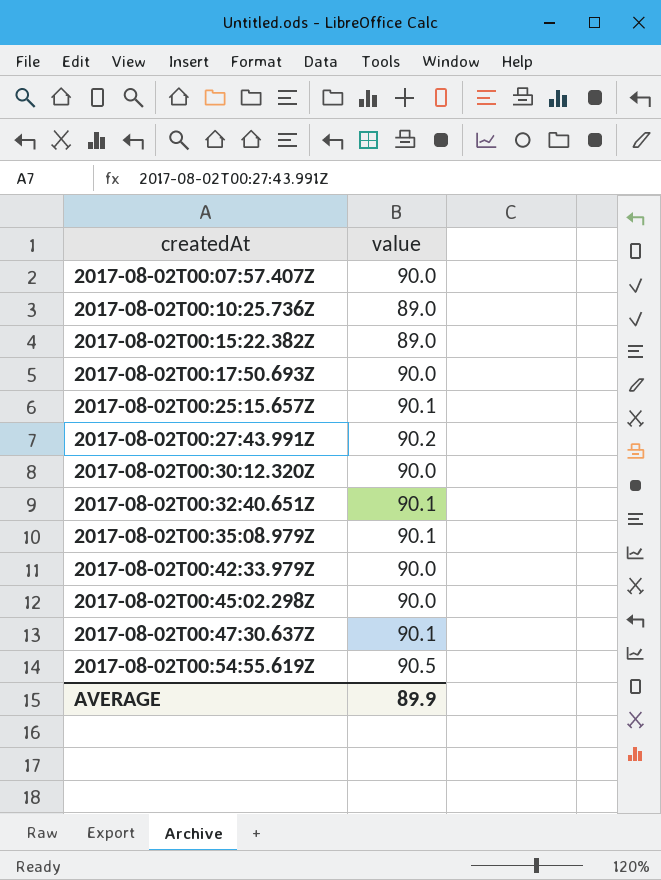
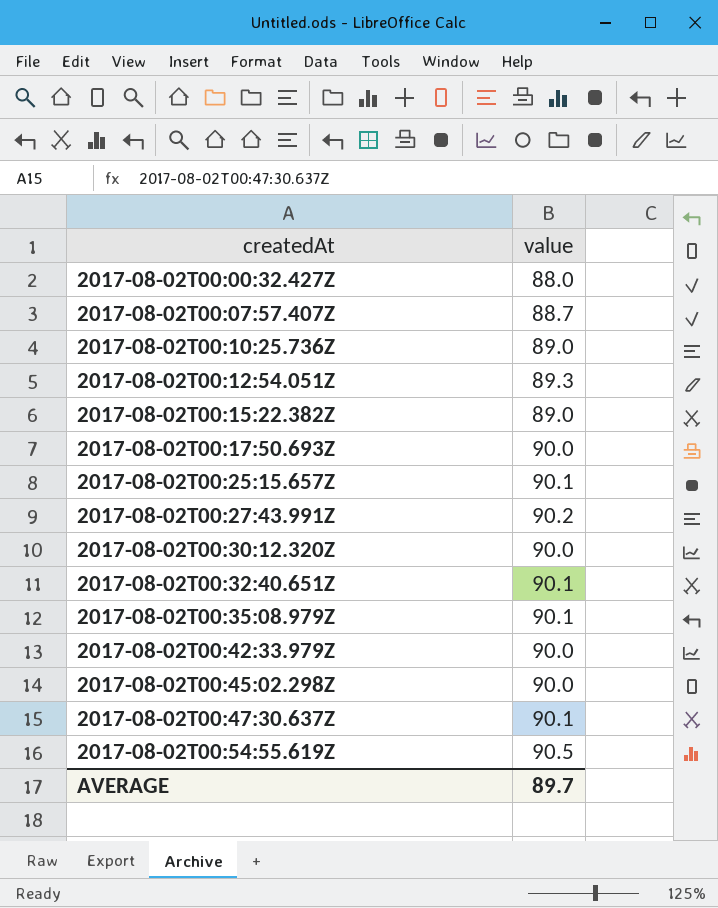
row 2017-08-02T00:00:32.427Z: none -> 88.0
2017-08-02T00:07:57.407Z | value: 90.0 -> 88.7
row 2017-08-02T00:12:54.051Z: none -> 89.3
AVERAGE | value: 89.9 -> 89.7

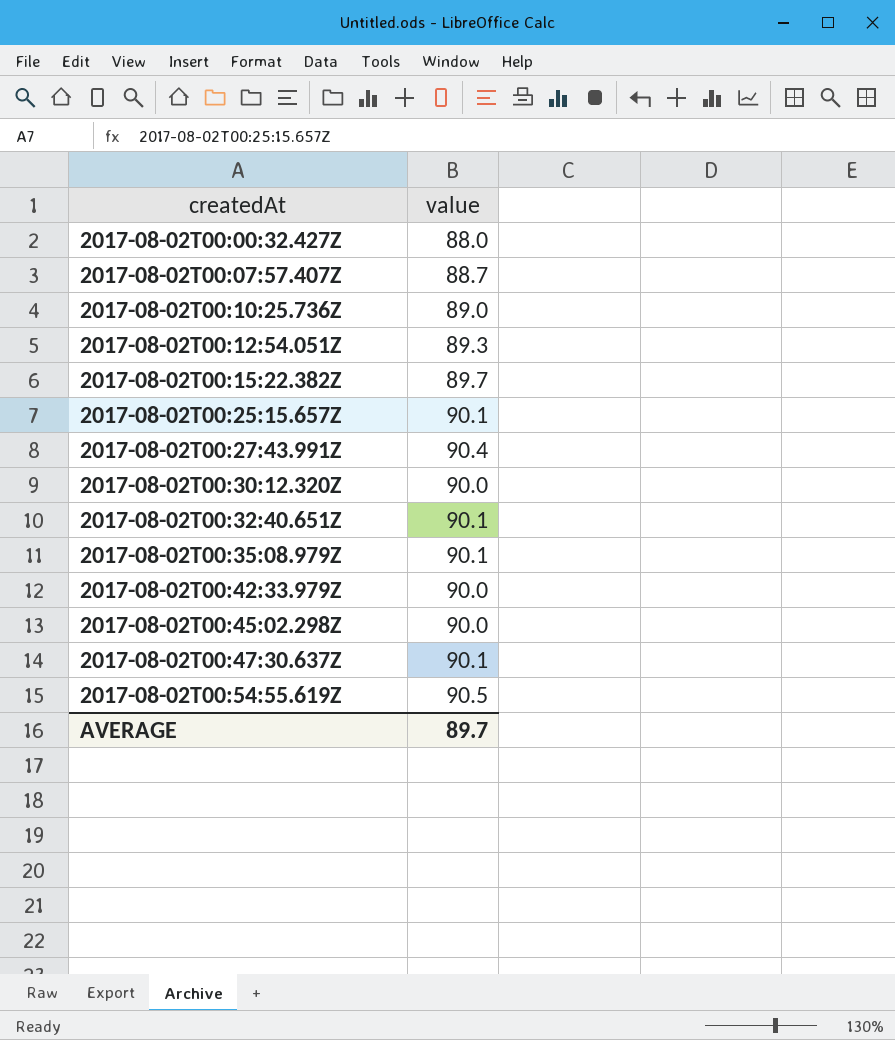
row 2017-08-02T00:17:50.693Z: 90.0 -> none
2017-08-02T00:15:22.382Z | value: 89.0 -> 89.7
2017-08-02T00:27:43.991Z | value: 90.2 -> 90.4

